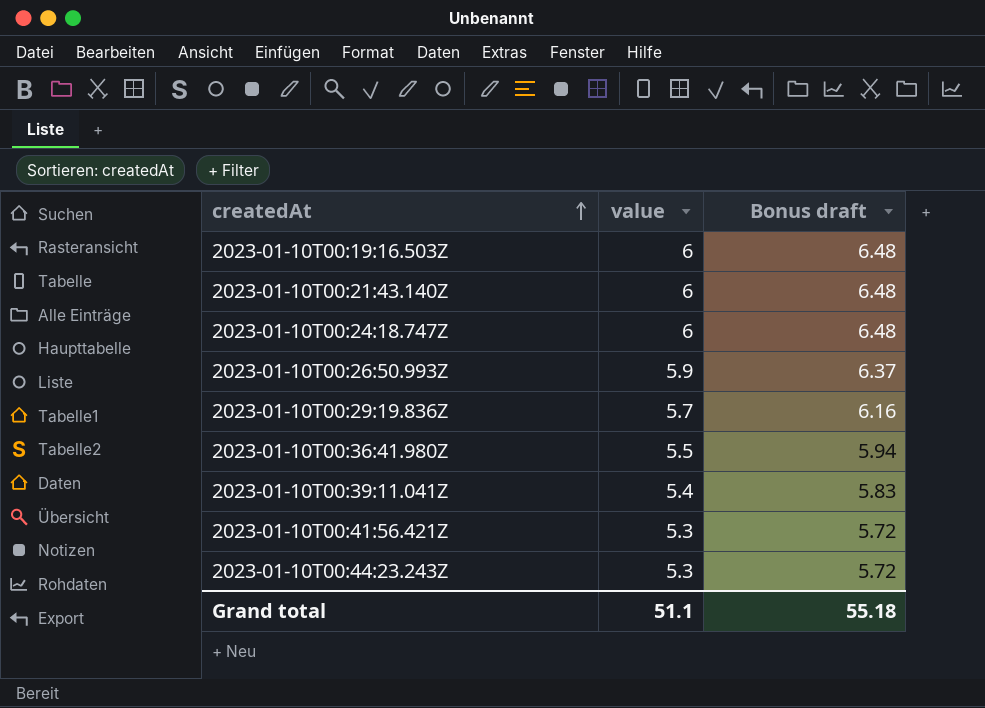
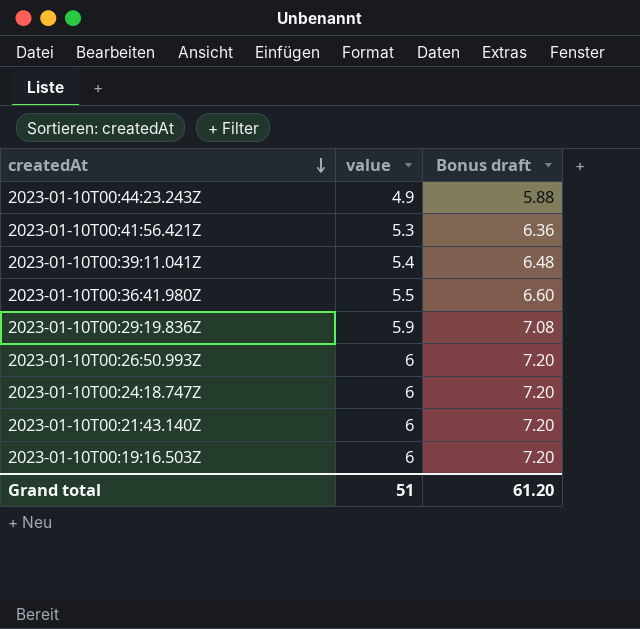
row order: createdAt ascending -> createdAt descending
column Bonus draft | formula: [value] * 1.08 -> [value] * 1.2
2023-01-10T00:44:23.243Z | value: 5.3 -> 4.9
2023-01-10T00:29:19.836Z | value: 5.7 -> 5.9
2023-01-10T00:26:50.993Z | value: 5.9 -> 6
Grand total | value: 51.1 -> 51
Grand total | Bonus draft: 55.18 -> 61.20

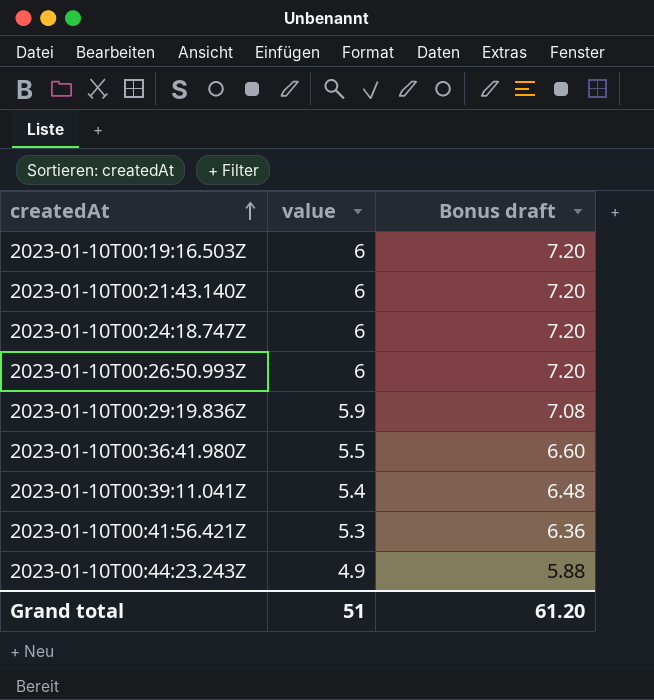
row order: createdAt descending -> createdAt ascending

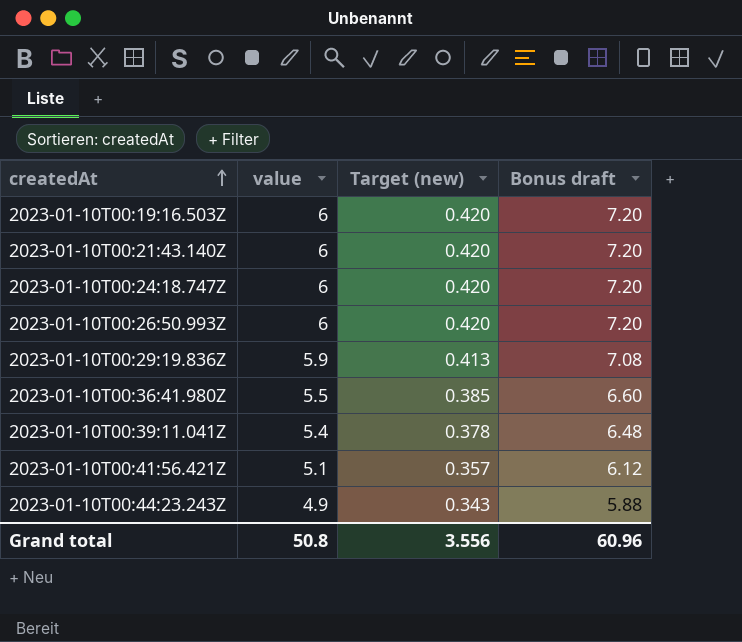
column Target (new) | formula: none -> [value] * 0.07
2023-01-10T00:41:56.421Z | value: 5.3 -> 5.1
2023-01-10T00:41:56.421Z | Bonus draft: 6.36 -> 6.12
Grand total | value: 51 -> 50.8
Grand total | Bonus draft: 61.20 -> 60.96

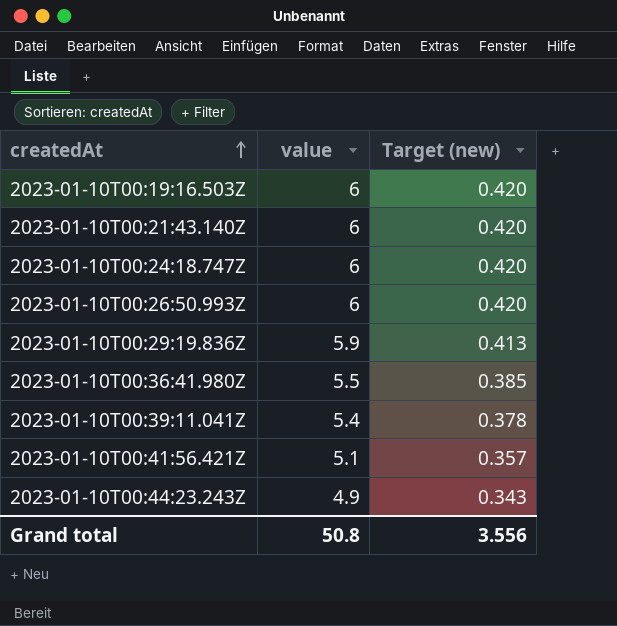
column Bonus draft | formula: [value] * 1.2 -> none

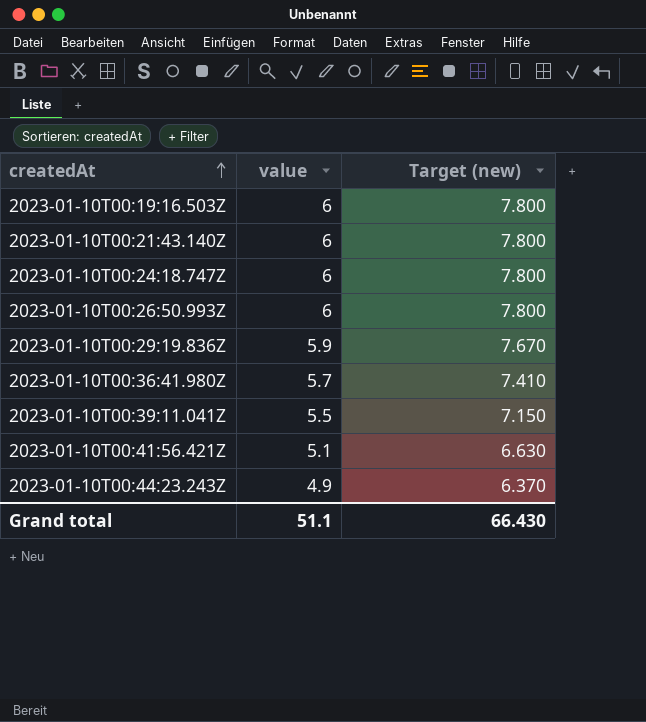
column Target (new) | formula: [value] * 0.07 -> [value] * 1.3
2023-01-10T00:36:41.980Z | value: 5.5 -> 5.7
2023-01-10T00:39:11.041Z | value: 5.4 -> 5.5
Grand total | value: 50.8 -> 51.1
Grand total | Target (new): 3.556 -> 66.430

